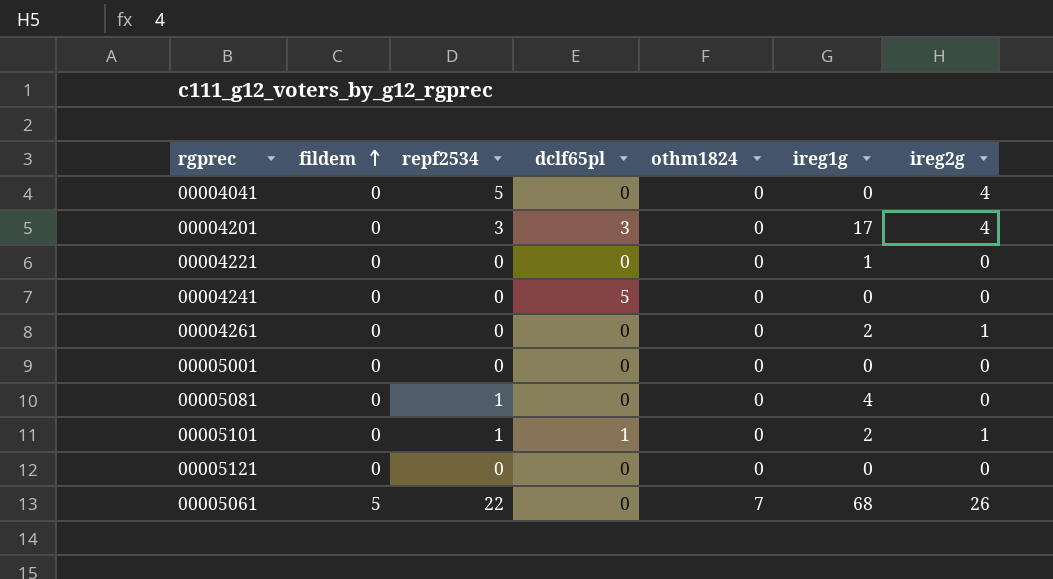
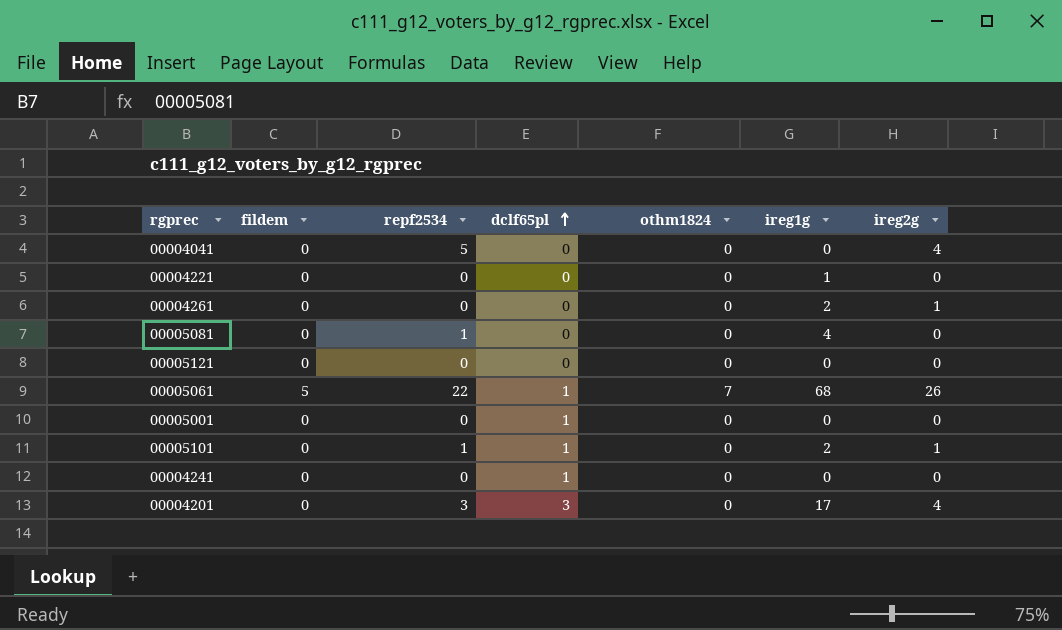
row order: fildem ascending -> dclf65pl ascending
00005061 | dclf65pl: 0 -> 1
00005001 | dclf65pl: 0 -> 1
00004241 | dclf65pl: 5 -> 1

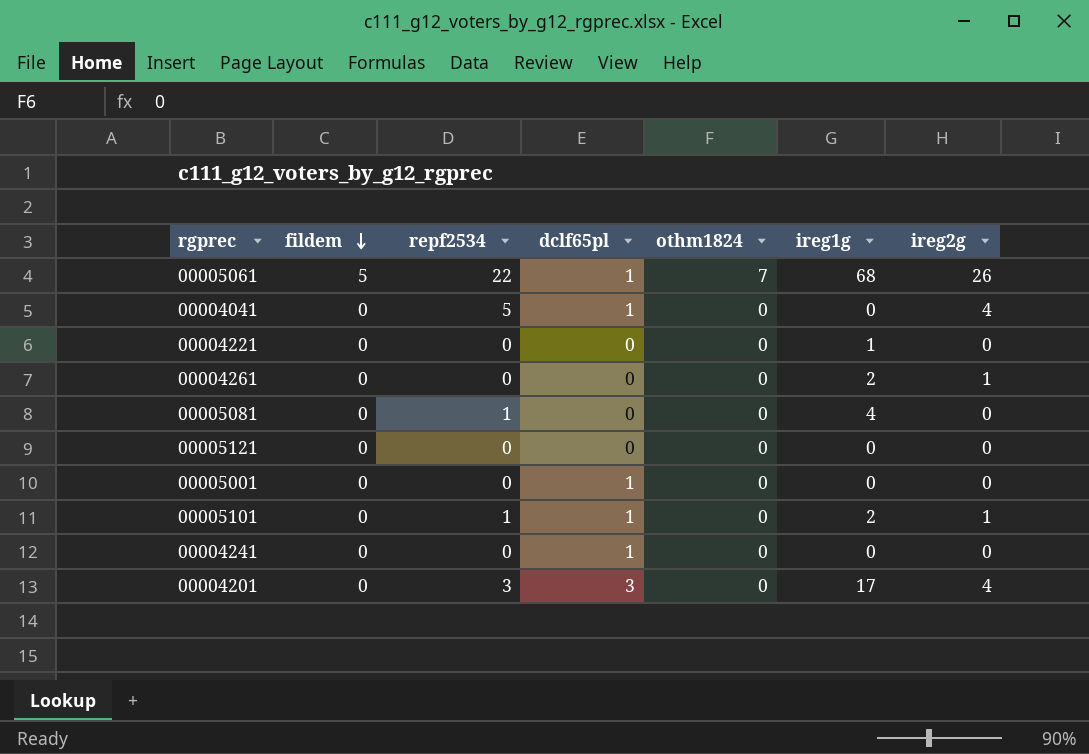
row order: dclf65pl ascending -> fildem descending
00004041 | dclf65pl: 0 -> 1

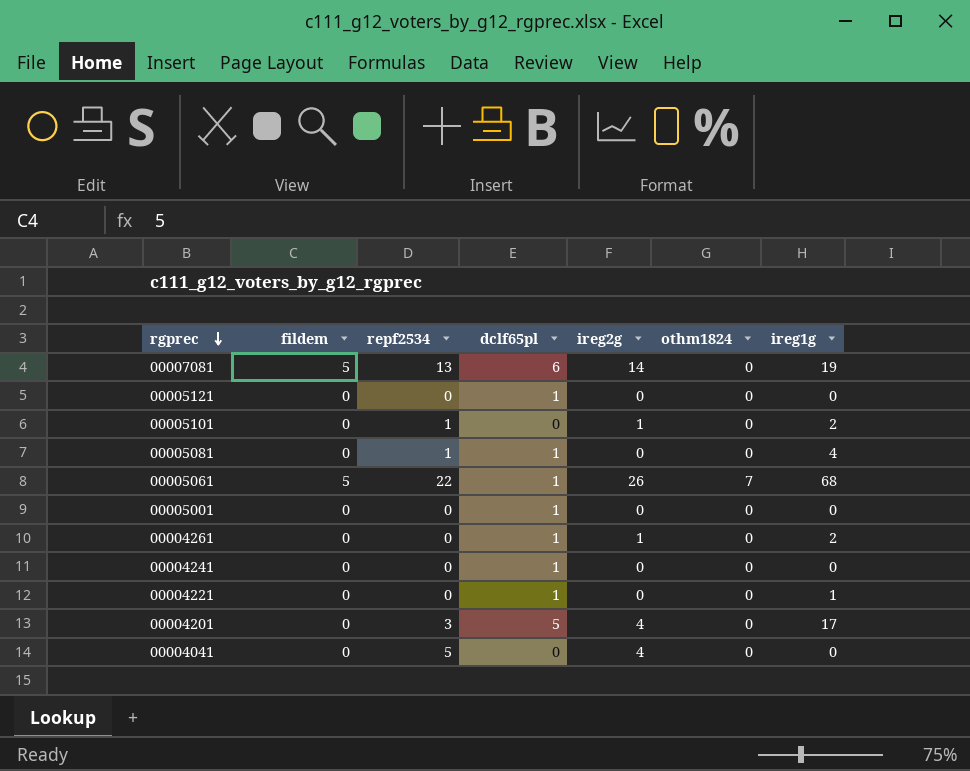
row order: fildem descending -> rgprec descending
column ireg2g | position: 7 -> 5
row 00007081: none -> 5 | 13 | 6 | 14 | 0 | 19
00005121 | dclf65pl: 0 -> 1
00005101 | dclf65pl: 1 -> 0
00005081 | dclf65pl: 0 -> 1
00004261 | dclf65pl: 0 -> 1
00004221 | dclf65pl: 0 -> 1
00004201 | dclf65pl: 3 -> 5
00004041 | dclf65pl: 1 -> 0

